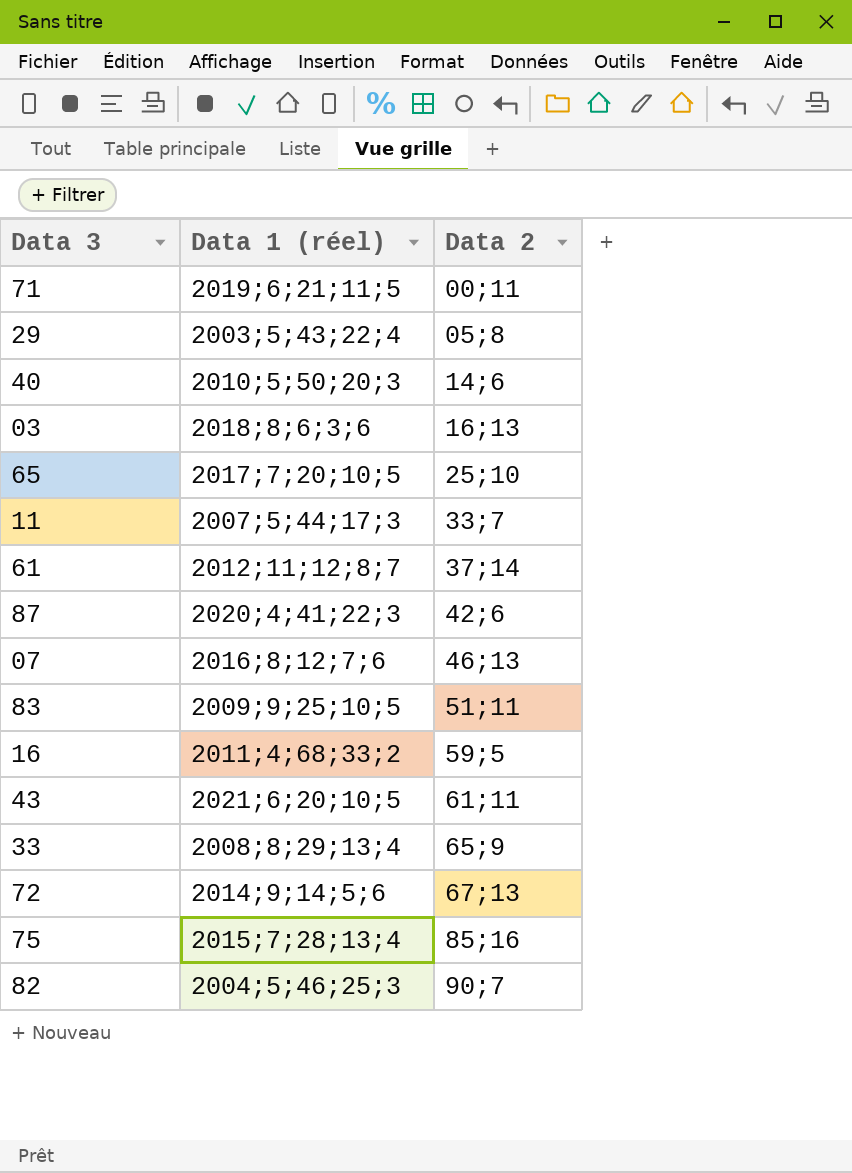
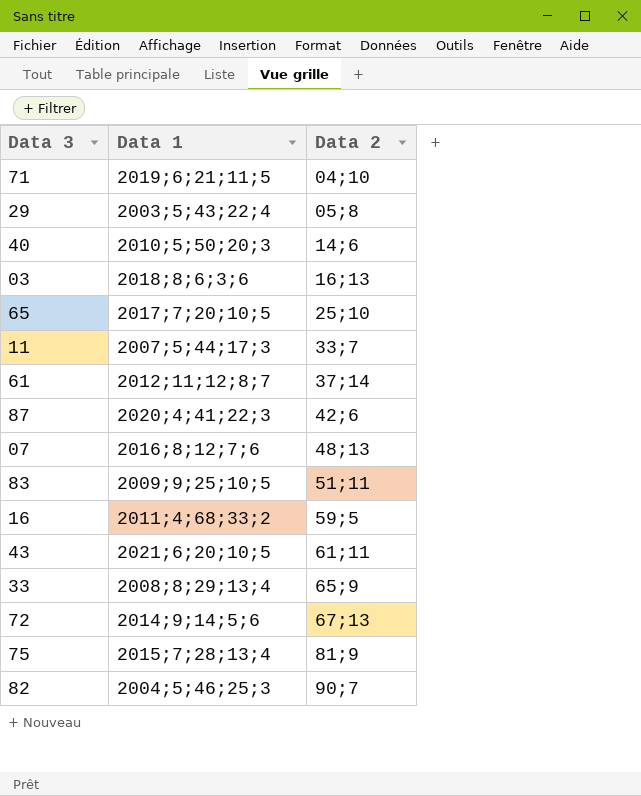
column name: Data 1 (réel) -> Data 1
71 | Data 2: 00;11 -> 04;10
07 | Data 2: 46;13 -> 48;13
75 | Data 2: 85;16 -> 81;9

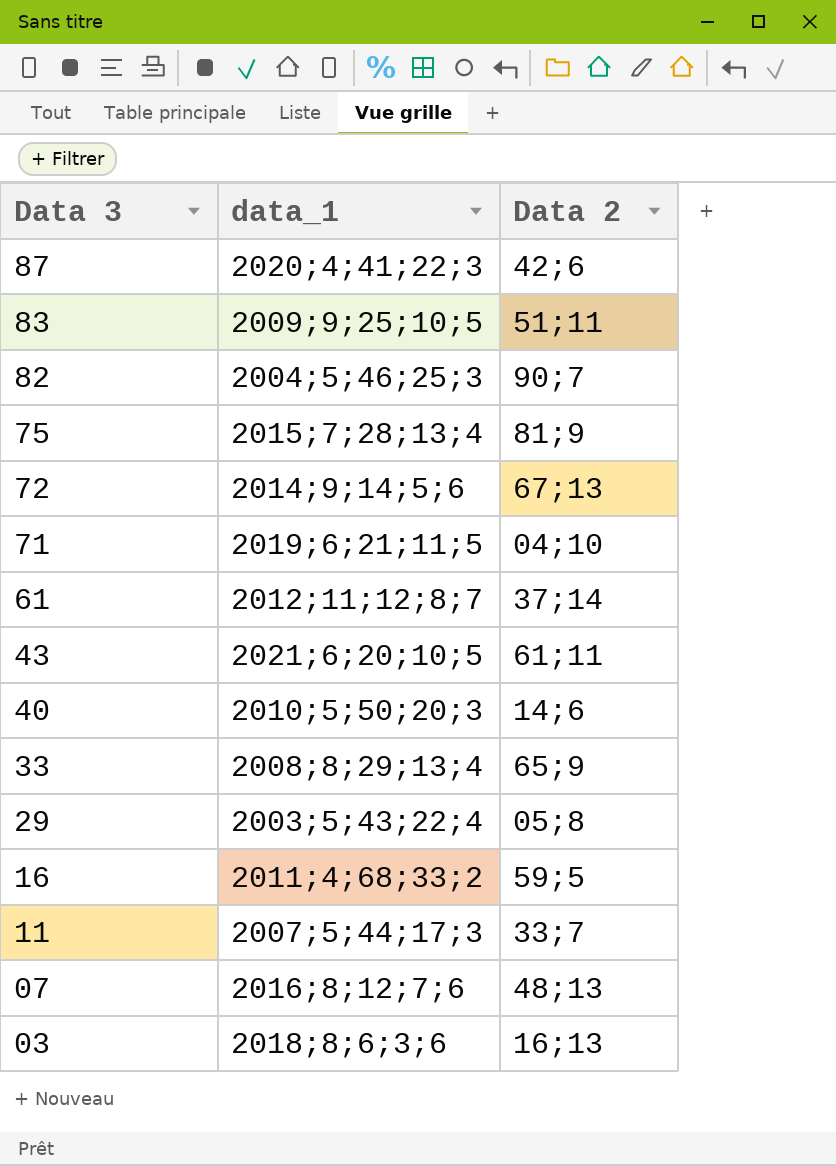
row order: Data 2 ascending -> Data 3 descending
column name: Data 1 -> data_1
row 65: 2017;7;20;10;5 | 25;10 -> none

